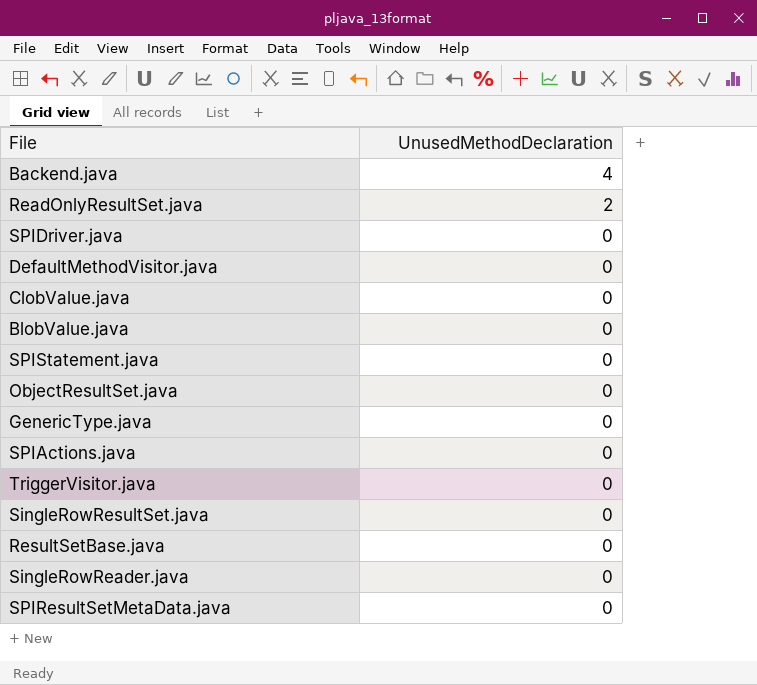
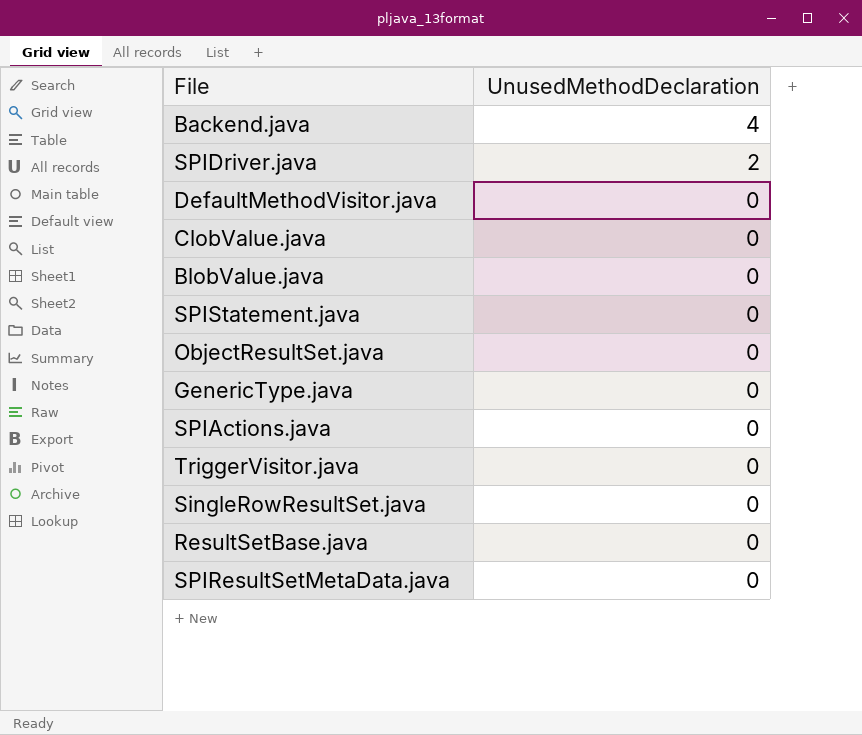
row ReadOnlyResultSet.java: 2 -> none
row SingleRowReader.java: 0 -> none
SPIDriver.java | UnusedMethodDeclaration: 0 -> 2

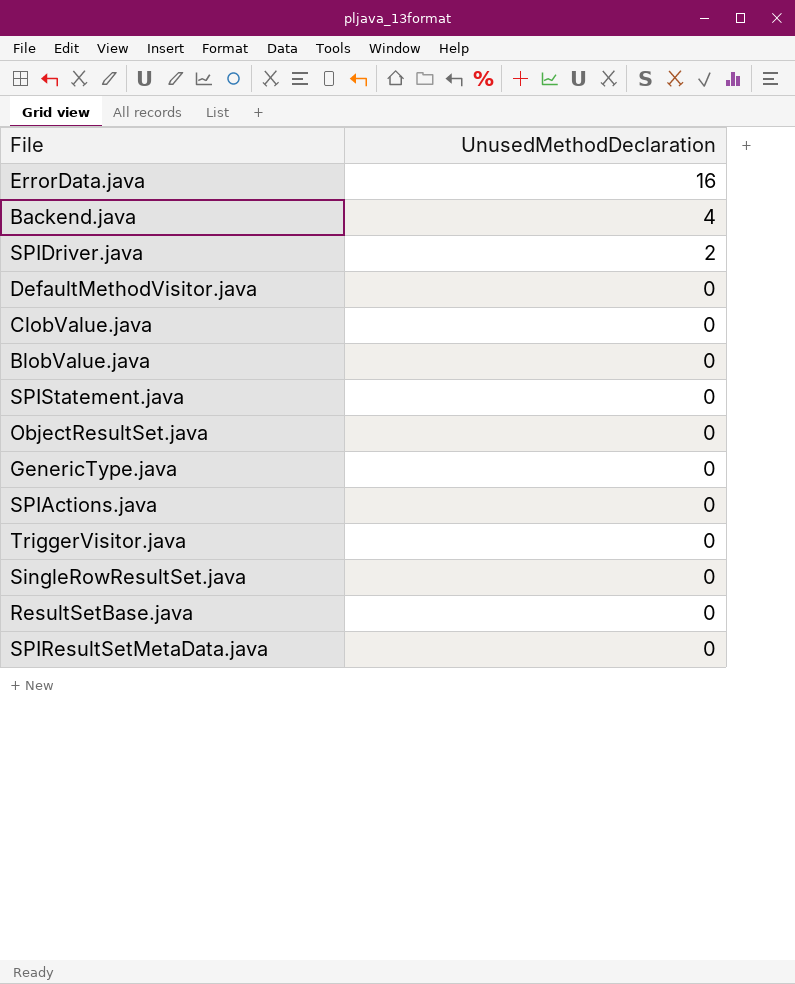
row ErrorData.java: none -> 16

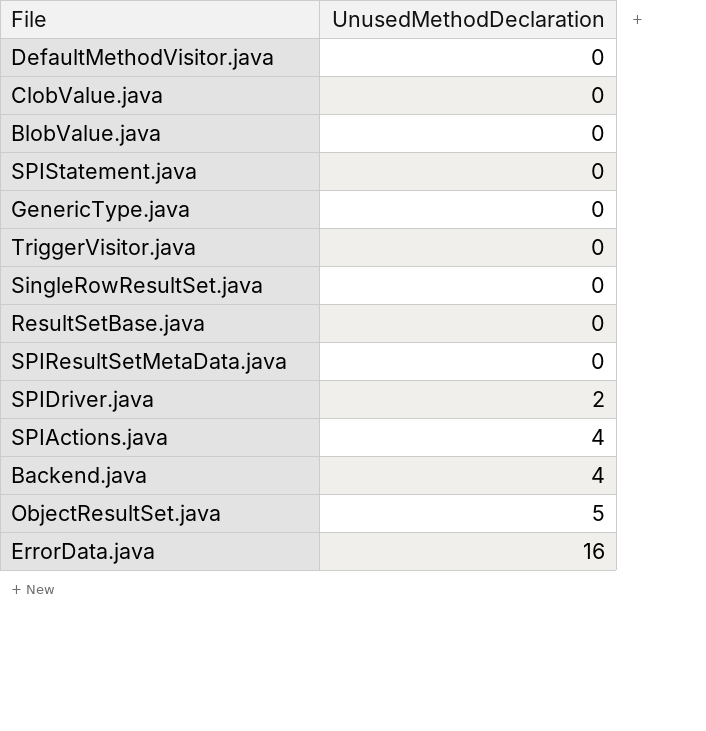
row order: UnusedMethodDeclaration descending -> UnusedMethodDeclaration ascending
SPIActions.java | UnusedMethodDeclaration: 0 -> 4
ObjectResultSet.java | UnusedMethodDeclaration: 0 -> 5

